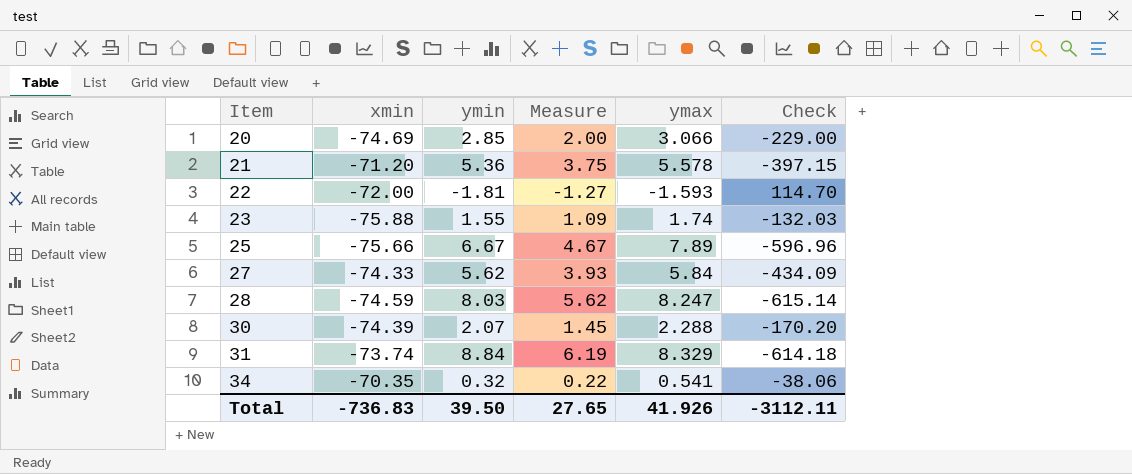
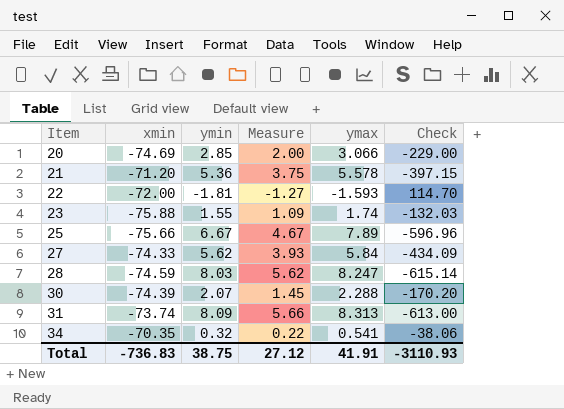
31 | ymin: 8.84 -> 8.09
31 | Measure: 6.19 -> 5.66
31 | ymax: 8.329 -> 8.313
31 | Check: -614.18 -> -613.00
Total | ymin: 39.50 -> 38.75
Total | Measure: 27.65 -> 27.12
Total | ymax: 41.926 -> 41.91
Total | Check: -3112.11 -> -3110.93

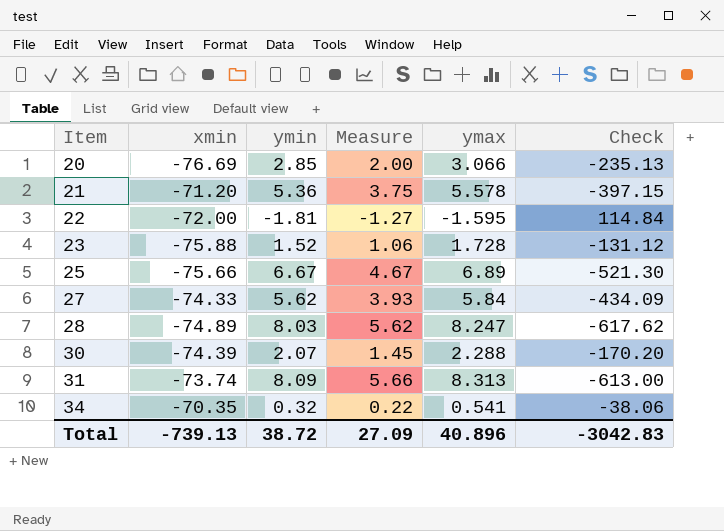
20 | xmin: -74.69 -> -76.69
20 | Check: -229.00 -> -235.13
22 | ymax: -1.593 -> -1.595
22 | Check: 114.70 -> 114.84
23 | ymin: 1.55 -> 1.52
23 | Measure: 1.09 -> 1.06
23 | ymax: 1.74 -> 1.728
23 | Check: -132.03 -> -131.12
25 | ymax: 7.89 -> 6.89
25 | Check: -596.96 -> -521.30
28 | xmin: -74.59 -> -74.89
28 | Check: -615.14 -> -617.62
Total | xmin: -736.83 -> -739.13
Total | ymin: 38.75 -> 38.72
Total | Measure: 27.12 -> 27.09
Total | ymax: 41.91 -> 40.896
Total | Check: -3110.93 -> -3042.83

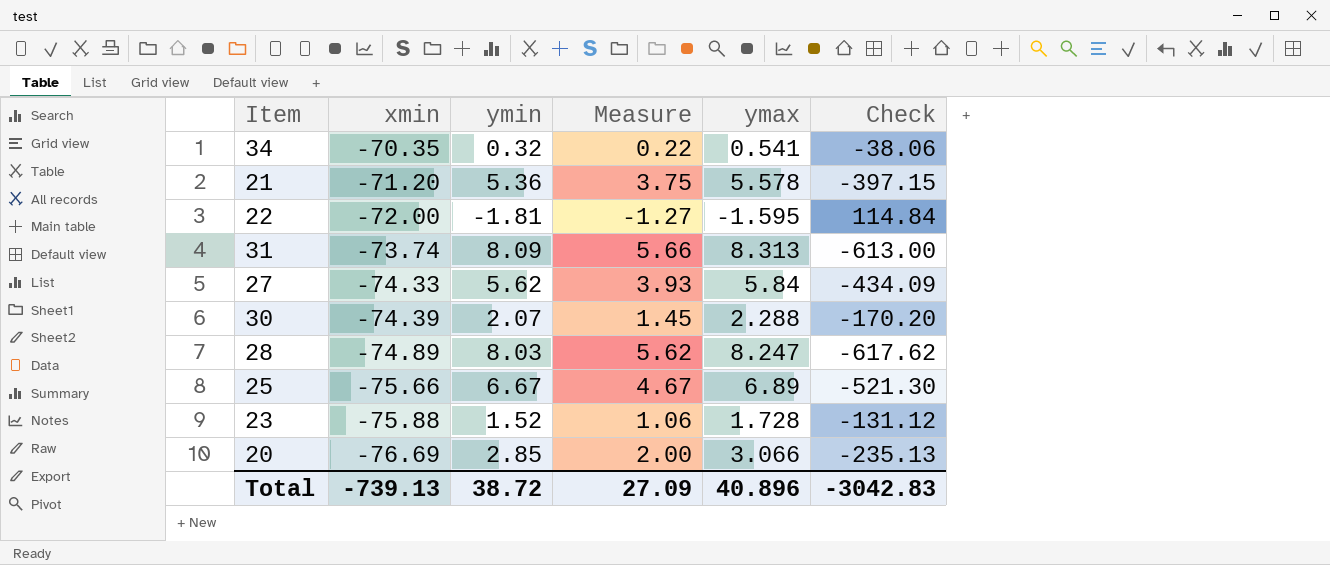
row order: Item ascending -> xmin descending

